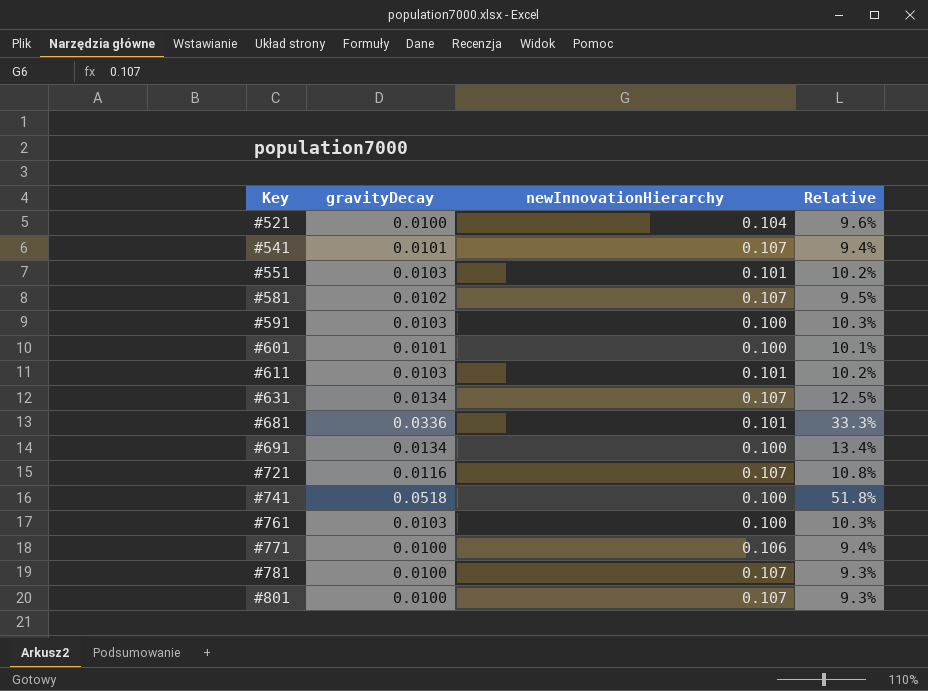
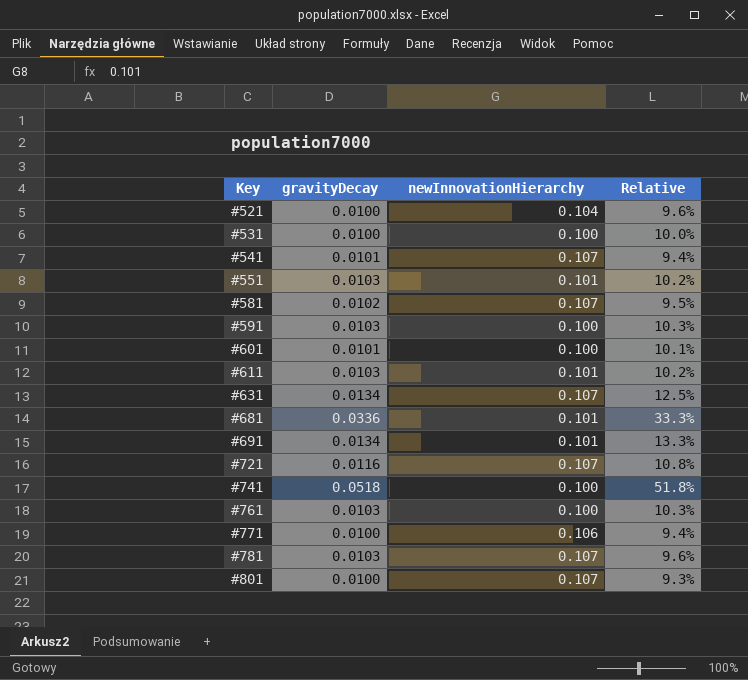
row #531: none -> 0.0100 | 0.100 | 10.0%
#691 | newInnovationHierarchy: 0.100 -> 0.101
#691 | Relative: 13.4% -> 13.3%
#781 | gravityDecay: 0.0100 -> 0.0103
#781 | Relative: 9.3% -> 9.6%

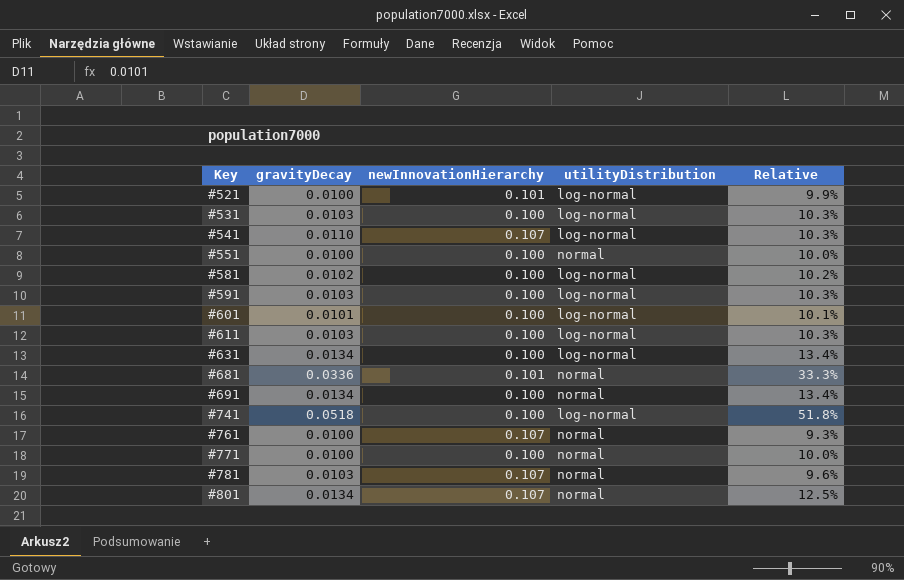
column utilityDistribution | position: none -> 4
row #721: 0.0116 | 0.107 | 10.8% -> none
#521 | newInnovationHierarchy: 0.104 -> 0.101
#521 | Relative: 9.6% -> 9.9%
#531 | gravityDecay: 0.0100 -> 0.0103
#531 | Relative: 10.0% -> 10.3%
#541 | gravityDecay: 0.0101 -> 0.0110
#541 | Relative: 9.4% -> 10.3%
#551 | gravityDecay: 0.0103 -> 0.0100
#551 | newInnovationHierarchy: 0.101 -> 0.100
#551 | Relative: 10.2% -> 10.0%
#581 | newInnovationHierarchy: 0.107 -> 0.100
#581 | Relative: 9.5% -> 10.2%
#611 | newInnovationHierarchy: 0.101 -> 0.100
#611 | Relative: 10.2% -> 10.3%
#631 | newInnovationHierarchy: 0.107 -> 0.100
#631 | Relative: 12.5% -> 13.4%
#691 | newInnovationHierarchy: 0.101 -> 0.100
#691 | Relative: 13.3% -> 13.4%
#761 | gravityDecay: 0.0103 -> 0.0100
#761 | newInnovationHierarchy: 0.100 -> 0.107
#761 | Relative: 10.3% -> 9.3%
#771 | newInnovationHierarchy: 0.106 -> 0.100
#771 | Relative: 9.4% -> 10.0%
#801 | gravityDecay: 0.0100 -> 0.0134
#801 | Relative: 9.3% -> 12.5%

